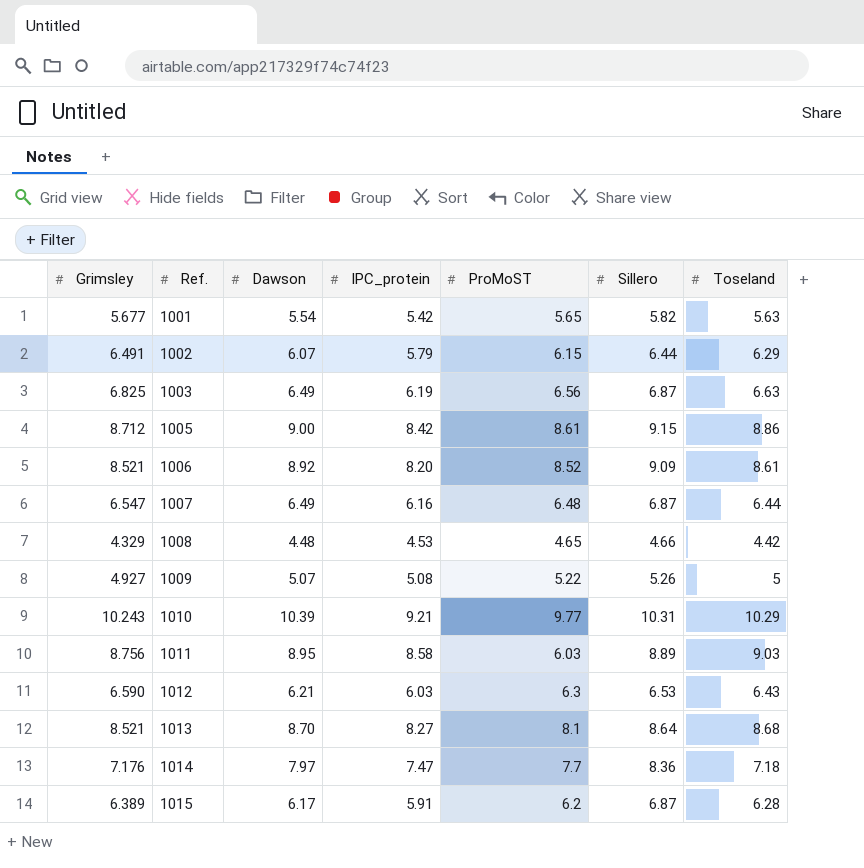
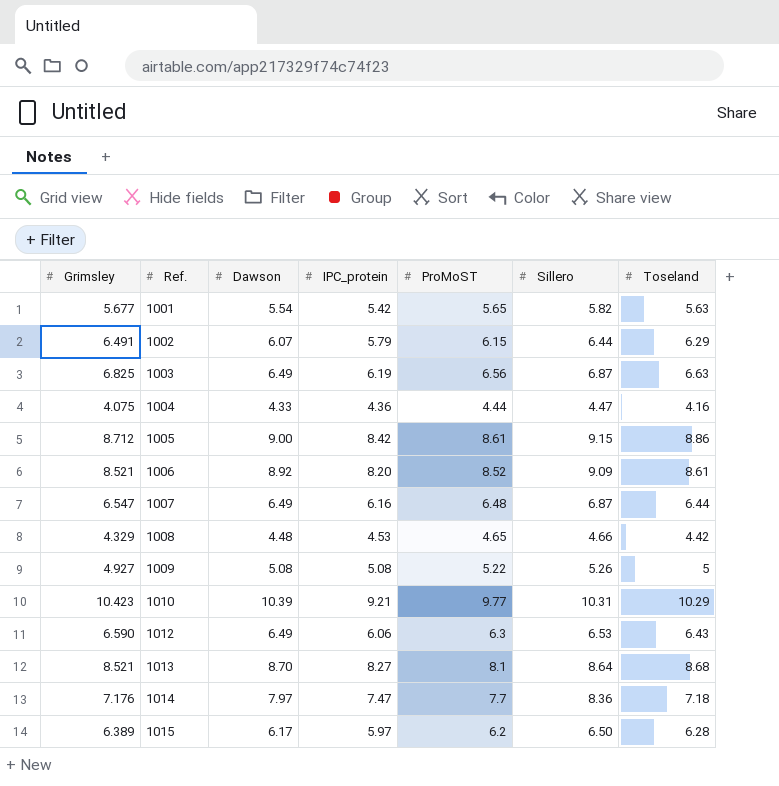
row 1011: 8.756 | 8.95 | 8.58 | 6.03 | 8.89 | 9.03 -> none
row 1004: none -> 4.075 | 4.33 | 4.36 | 4.44 | 4.47 | 4.16
1009 | Dawson: 5.07 -> 5.08
1010 | Grimsley: 10.243 -> 10.423
1012 | Dawson: 6.21 -> 6.49
1012 | IPC_protein: 6.03 -> 6.06
1015 | IPC_protein: 5.91 -> 5.97
1015 | Sillero: 6.87 -> 6.50

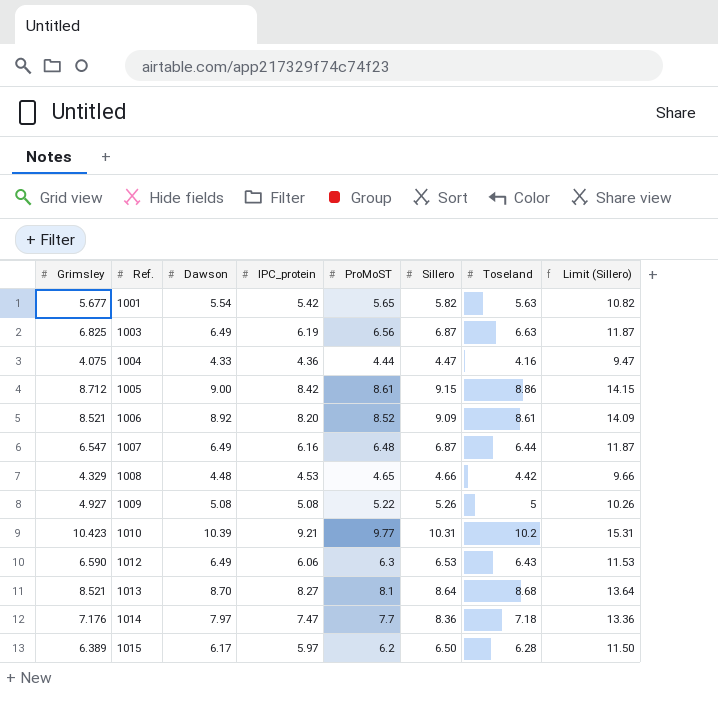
column Limit (Sillero) | formula: none -> [Sillero] + 5
row 1002: 6.491 | 6.07 | 5.79 | 6.15 | 6.44 | 6.29 -> none
1010 | Toseland: 10.29 -> 10.2

